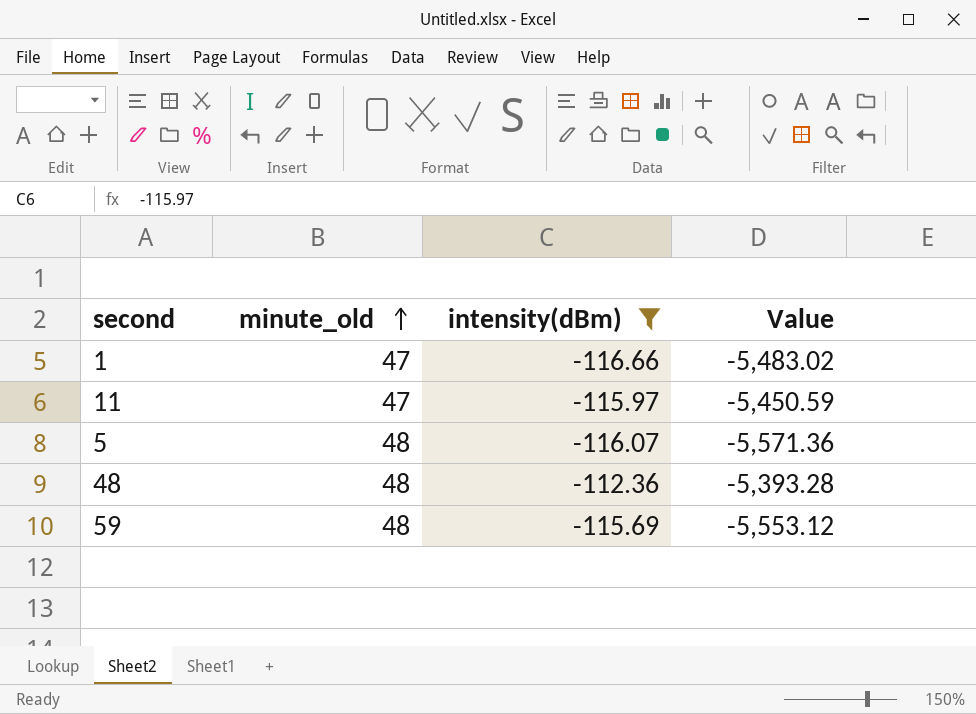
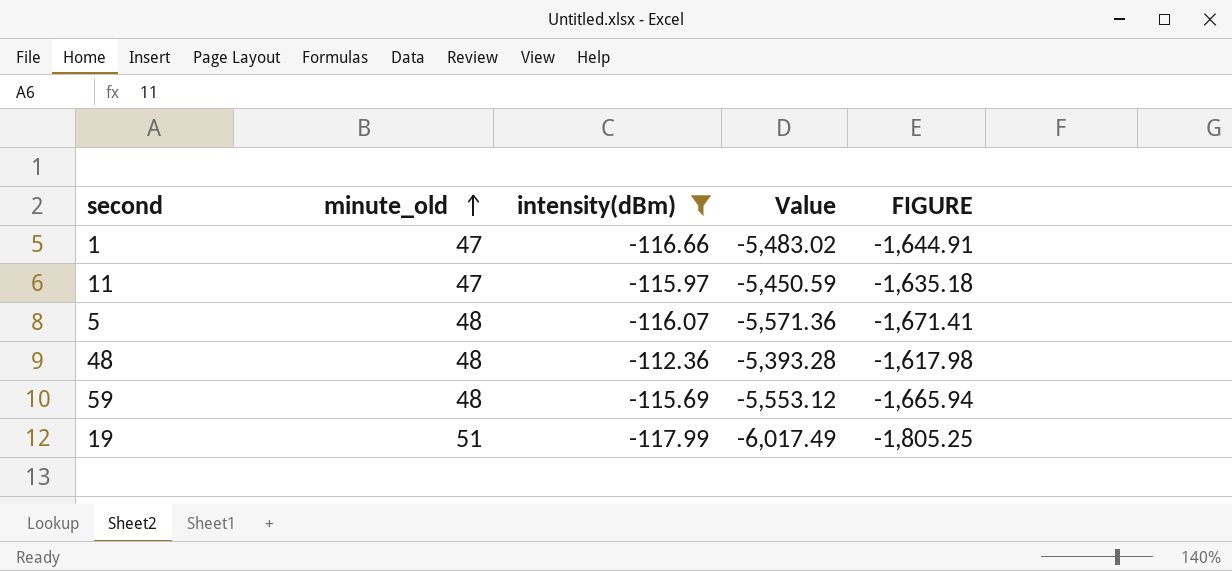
column FIGURE | formula: none -> [Value] * 0.3
row 19: none -> 51 | -117.99 | -6,017.49 | -1,805.25

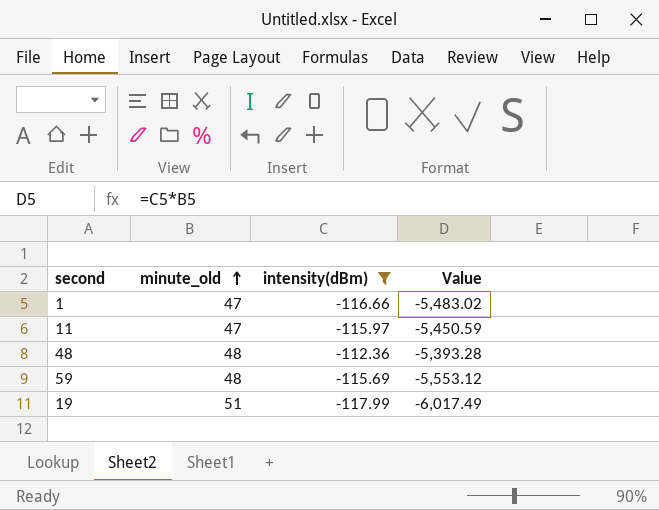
column FIGURE | formula: [Value] * 0.3 -> none
row 5: 48 | -116.07 | -5,571.36 | -1,671.41 -> none

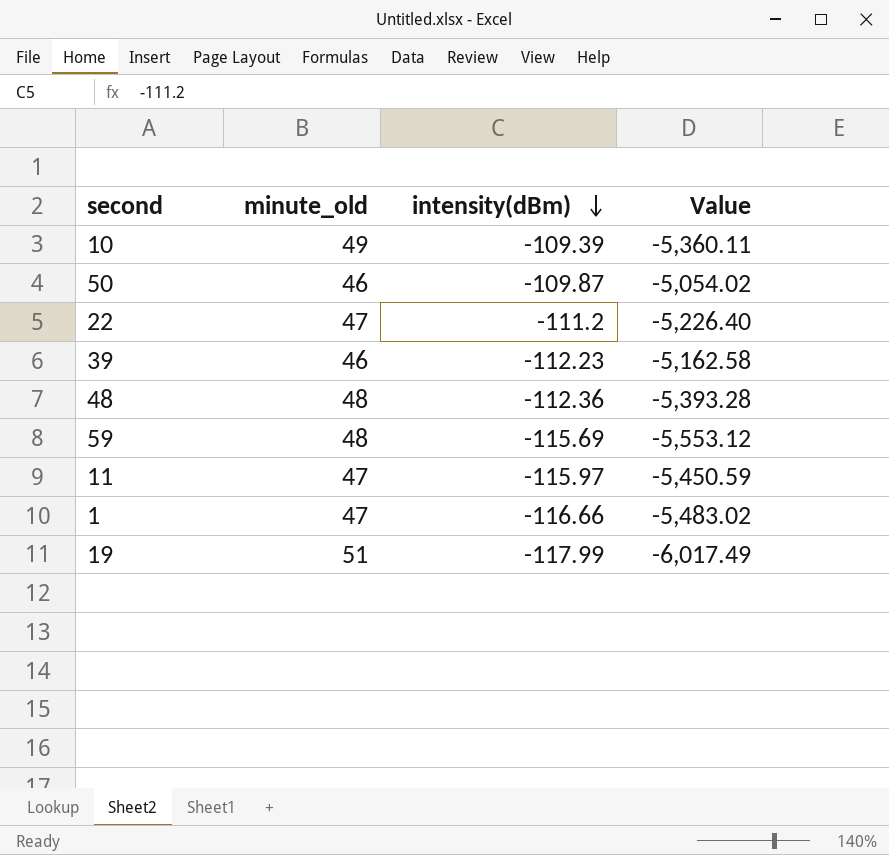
filter: intensity(dBm) <= -112.36 -> none
row order: minute_old ascending -> intensity(dBm) descending

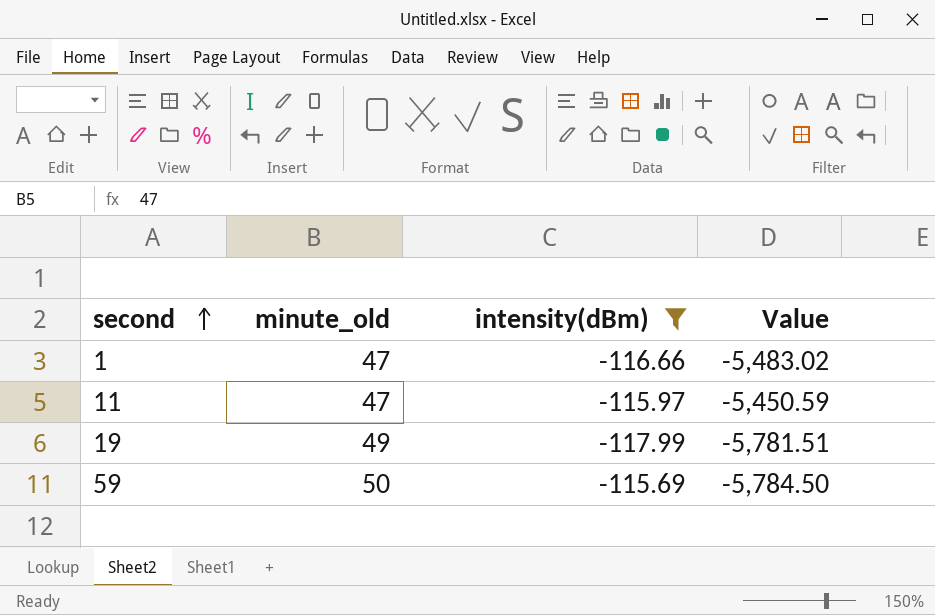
filter: none -> intensity(dBm) <= -115.69
row order: intensity(dBm) descending -> second ascending
19 | minute_old: 51 -> 49
19 | Value: -6,017.49 -> -5,781.51
59 | minute_old: 48 -> 50
59 | Value: -5,553.12 -> -5,784.50

